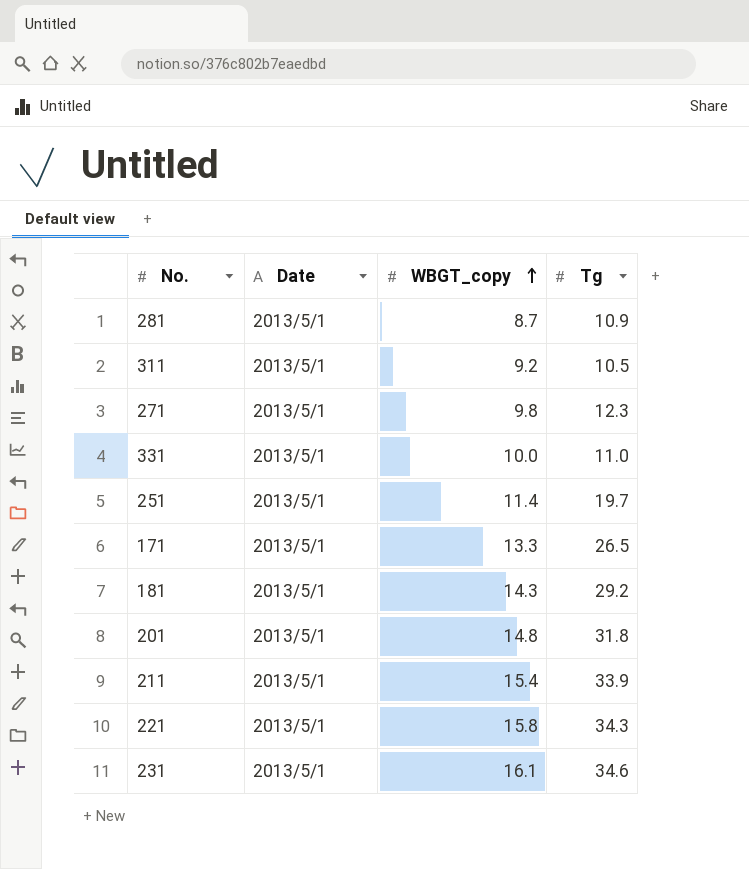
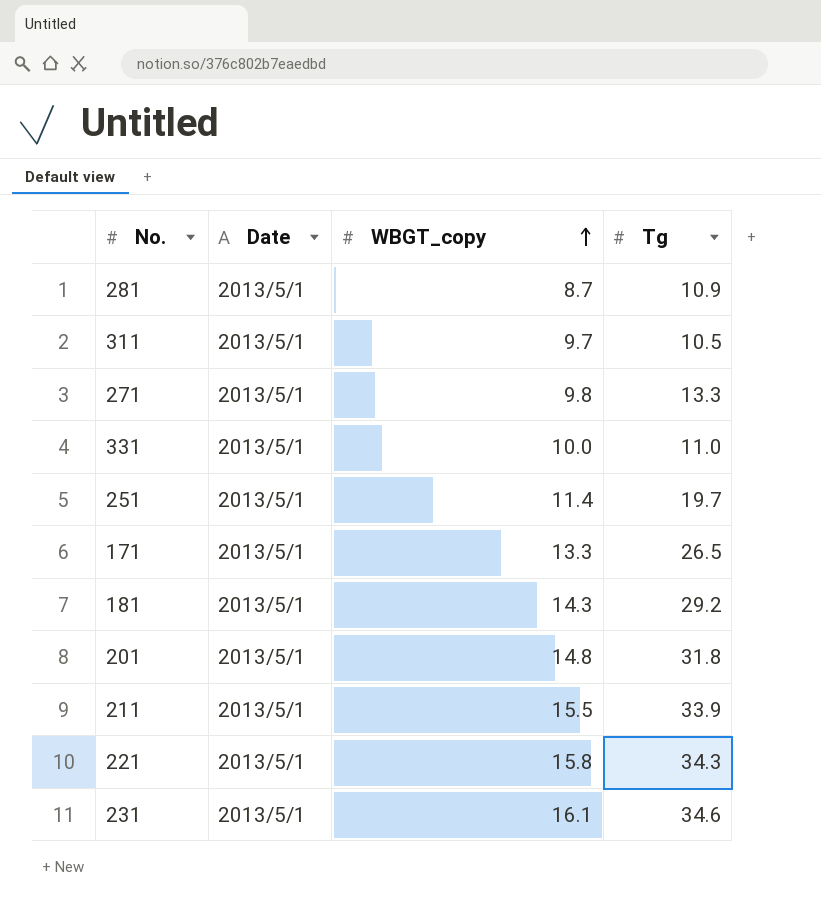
311 | WBGT_copy: 9.2 -> 9.7
271 | Tg: 12.3 -> 13.3
211 | WBGT_copy: 15.4 -> 15.5

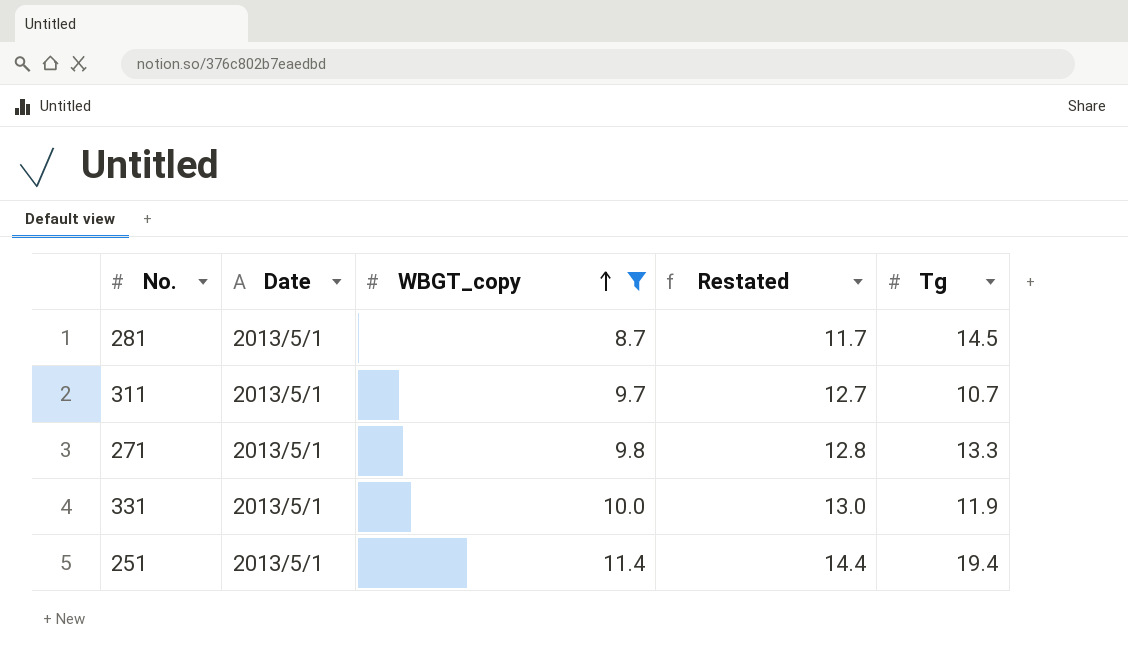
filter: none -> WBGT_copy <= 11.4
column Restated | formula: none -> [WBGT_copy] + 3
281 | Tg: 10.9 -> 14.5
311 | Tg: 10.5 -> 10.7
331 | Tg: 11.0 -> 11.9
251 | Tg: 19.7 -> 19.4

